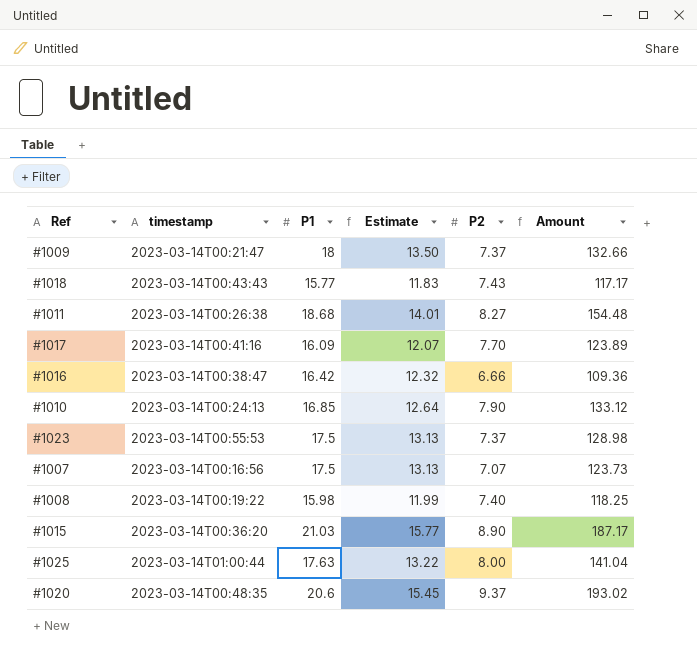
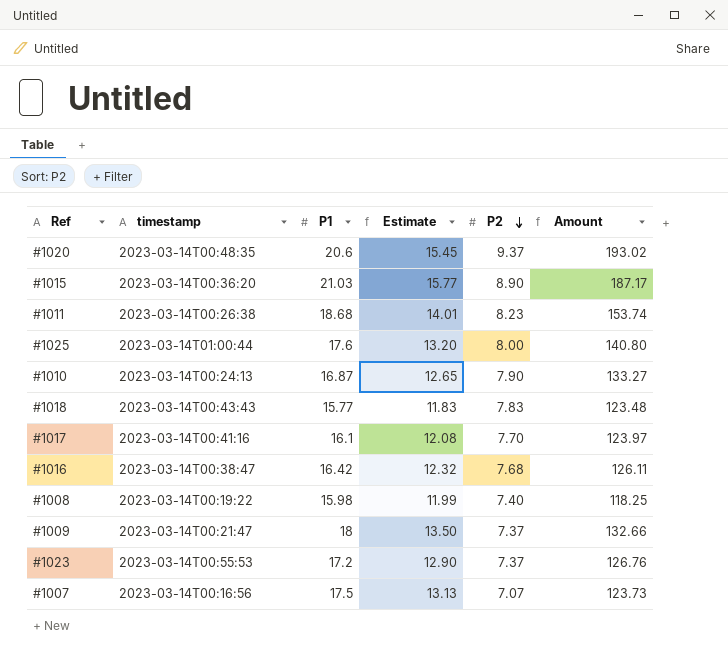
row order: none -> P2 descending
#1011 | P2: 8.27 -> 8.23
#1011 | Amount: 154.48 -> 153.74
#1025 | P1: 17.63 -> 17.6
#1025 | Estimate: 13.22 -> 13.20
#1025 | Amount: 141.04 -> 140.80
#1010 | P1: 16.85 -> 16.87
#1010 | Estimate: 12.64 -> 12.65
#1010 | Amount: 133.12 -> 133.27
#1018 | P2: 7.43 -> 7.83
#1018 | Amount: 117.17 -> 123.48
#1017 | P1: 16.09 -> 16.1
#1017 | Estimate: 12.07 -> 12.08
#1017 | Amount: 123.89 -> 123.97
#1016 | P2: 6.66 -> 7.68
#1016 | Amount: 109.36 -> 126.11
#1023 | P1: 17.5 -> 17.2
#1023 | Estimate: 13.13 -> 12.90
#1023 | Amount: 128.98 -> 126.76

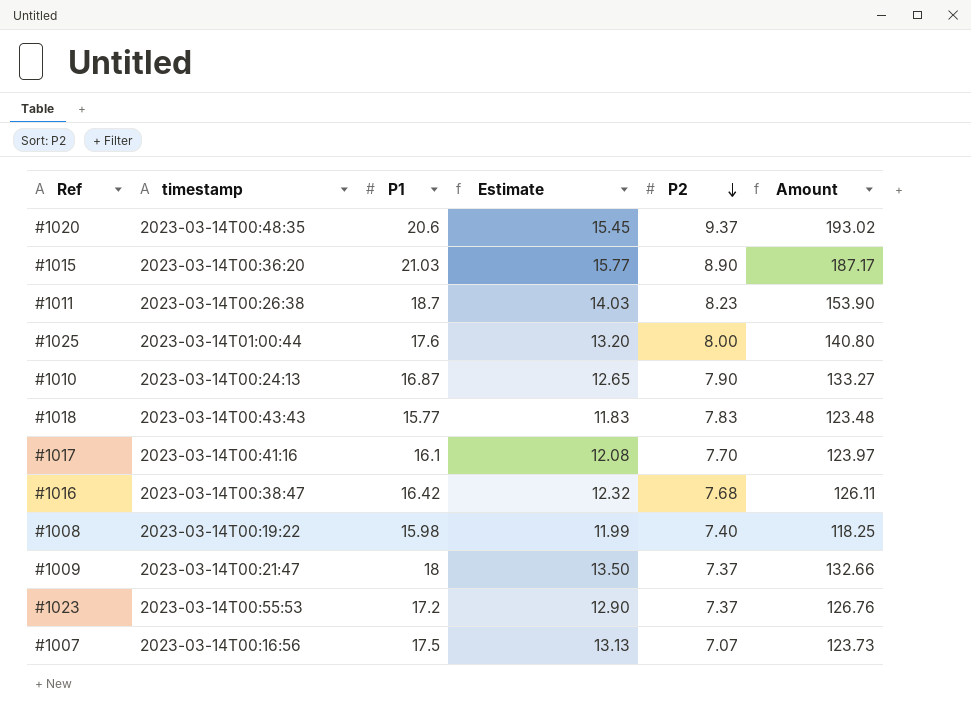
#1011 | P1: 18.68 -> 18.7
#1011 | Estimate: 14.01 -> 14.03
#1011 | Amount: 153.74 -> 153.90

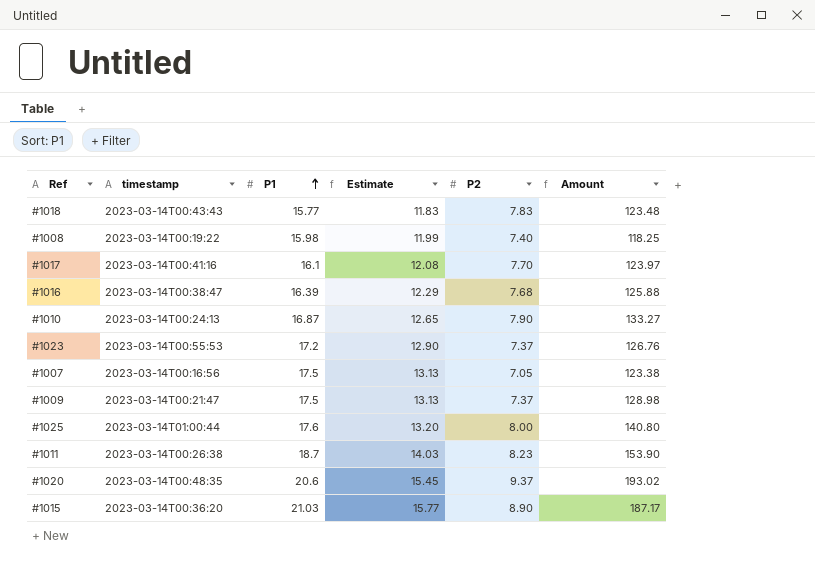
row order: P2 descending -> P1 ascending
#1016 | P1: 16.42 -> 16.39
#1016 | Estimate: 12.32 -> 12.29
#1016 | Amount: 126.11 -> 125.88
#1007 | P2: 7.07 -> 7.05
#1007 | Amount: 123.73 -> 123.38
#1009 | P1: 18 -> 17.5
#1009 | Estimate: 13.50 -> 13.13
#1009 | Amount: 132.66 -> 128.98

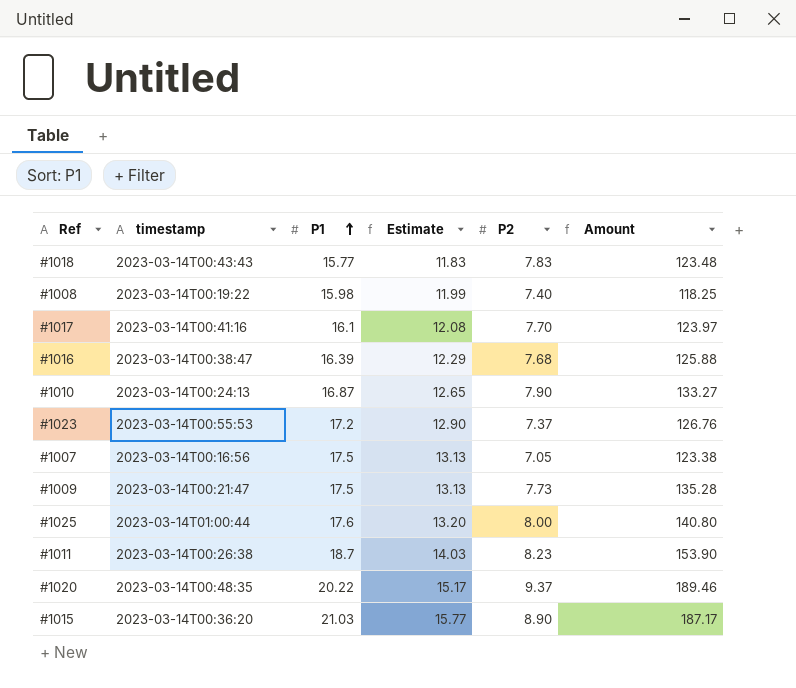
#1009 | P2: 7.37 -> 7.73
#1009 | Amount: 128.98 -> 135.28
#1020 | P1: 20.6 -> 20.22
#1020 | Estimate: 15.45 -> 15.17
#1020 | Amount: 193.02 -> 189.46

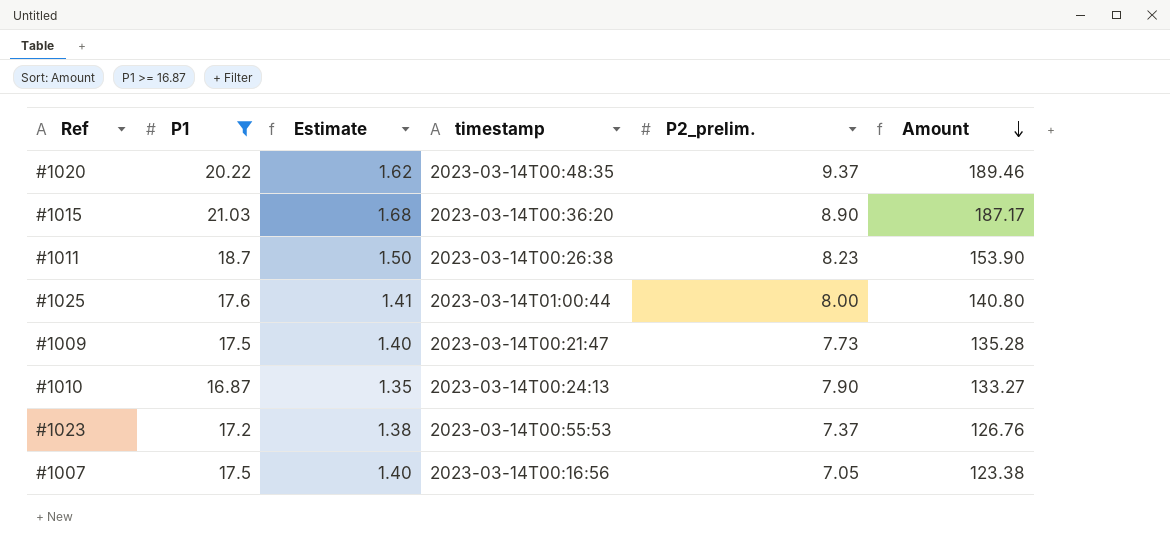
filter: none -> P1 >= 16.87
row order: P1 ascending -> Amount descending
column Estimate | formula: [P1] * 0.75 -> [P1] * 0.08
column timestamp | position: 2 -> 4
column name: P2 -> P2_prelim.

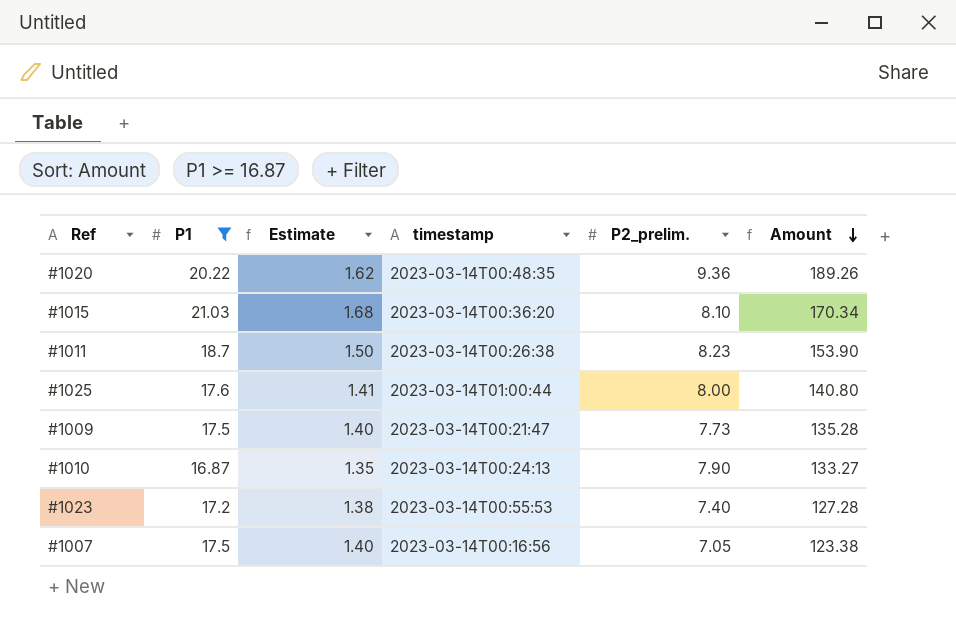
#1020 | P2_prelim.: 9.37 -> 9.36
#1020 | Amount: 189.46 -> 189.26
#1015 | P2_prelim.: 8.90 -> 8.10
#1015 | Amount: 187.17 -> 170.34
#1023 | P2_prelim.: 7.37 -> 7.40
#1023 | Amount: 126.76 -> 127.28

